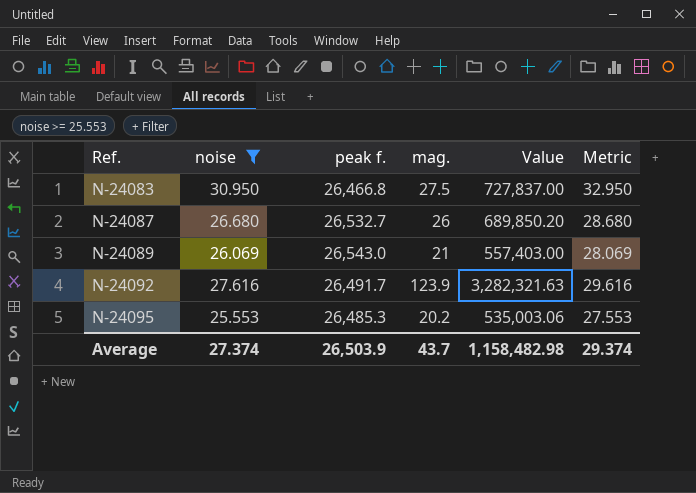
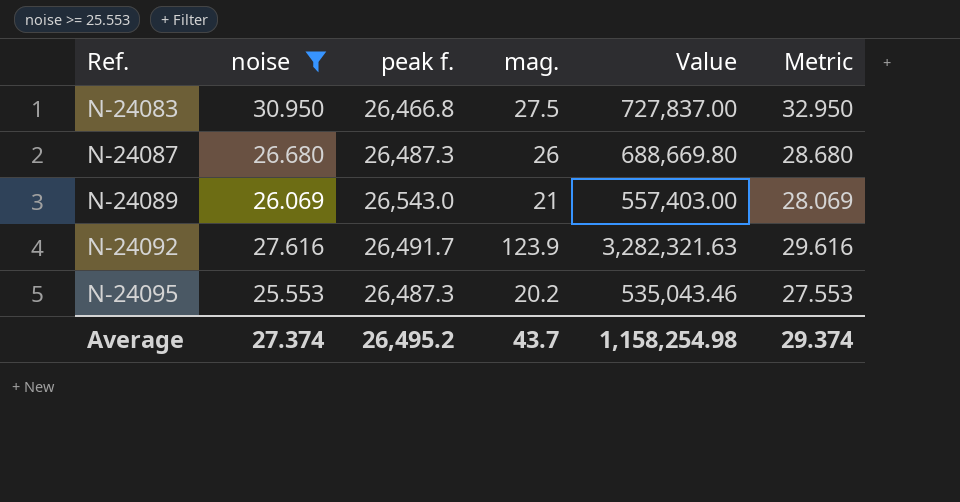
N-24087 | peak f.: 26,532.7 -> 26,487.3
N-24087 | Value: 689,850.20 -> 688,669.80
N-24095 | peak f.: 26,485.3 -> 26,487.3
N-24095 | Value: 535,003.06 -> 535,043.46
Average | peak f.: 26,503.9 -> 26,495.2
Average | Value: 1,158,482.98 -> 1,158,254.98

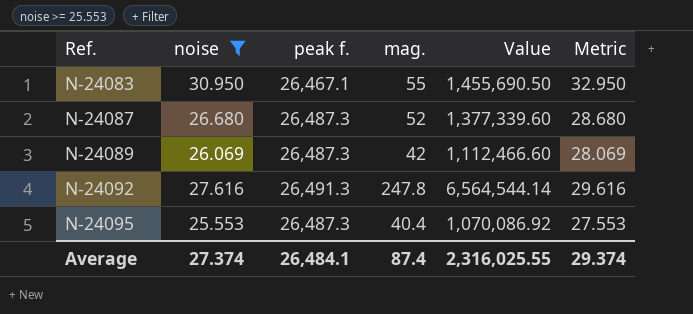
N-24083 | peak f.: 26,466.8 -> 26,467.1
N-24083 | mag.: 27.5 -> 55
N-24083 | Value: 727,837.00 -> 1,455,690.50
N-24087 | mag.: 26 -> 52
N-24087 | Value: 688,669.80 -> 1,377,339.60
N-24089 | peak f.: 26,543.0 -> 26,487.3
N-24089 | mag.: 21 -> 42
N-24089 | Value: 557,403.00 -> 1,112,466.60
N-24092 | peak f.: 26,491.7 -> 26,491.3
N-24092 | mag.: 123.9 -> 247.8
N-24092 | Value: 3,282,321.63 -> 6,564,544.14
N-24095 | mag.: 20.2 -> 40.4
N-24095 | Value: 535,043.46 -> 1,070,086.92
Average | peak f.: 26,495.2 -> 26,484.1
Average | mag.: 43.7 -> 87.4
Average | Value: 1,158,254.98 -> 2,316,025.55

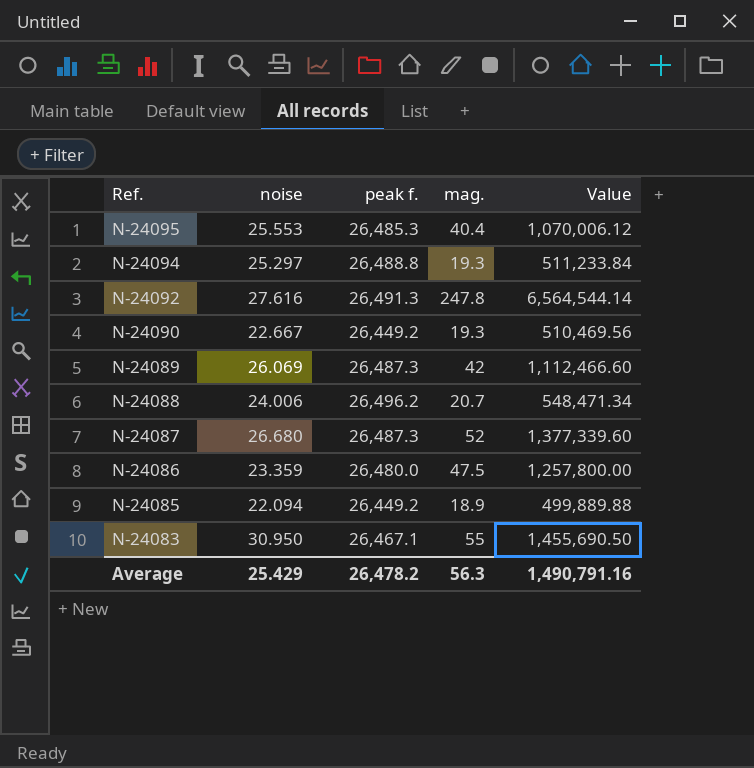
filter: noise >= 25.553 -> none
row order: Ref. ascending -> Ref. descending
column Metric | formula: [noise] + 2 -> none
N-24095 | peak f.: 26,487.3 -> 26,485.3
N-24095 | Value: 1,070,086.92 -> 1,070,006.12
Average | noise: 27.374 -> 25.429
Average | peak f.: 26,484.1 -> 26,478.2
Average | mag.: 87.4 -> 56.3
Average | Value: 2,316,025.55 -> 1,490,791.16

